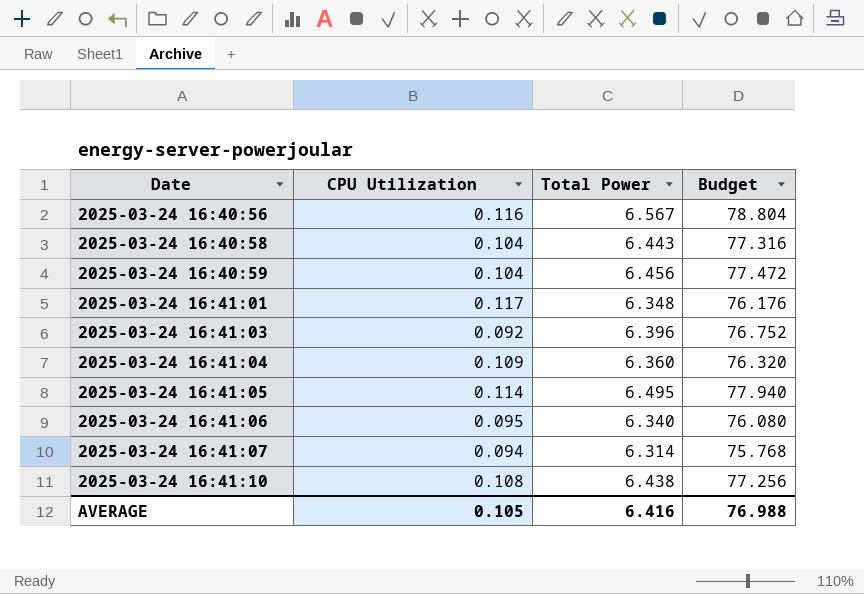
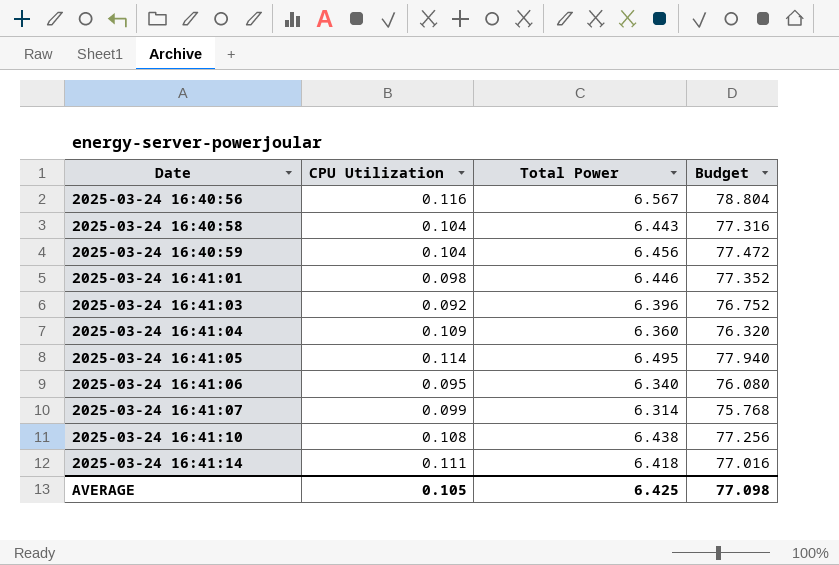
2025-03-24 16:41:01 | CPU Utilization: 0.117 -> 0.098
2025-03-24 16:41:01 | Total Power: 6.348 -> 6.446
2025-03-24 16:41:01 | Budget: 76.176 -> 77.352
2025-03-24 16:41:07 | CPU Utilization: 0.094 -> 0.099
row 2025-03-24 16:41:14: none -> 0.111 | 6.418 | 77.016
AVERAGE | Total Power: 6.416 -> 6.425
AVERAGE | Budget: 76.988 -> 77.098

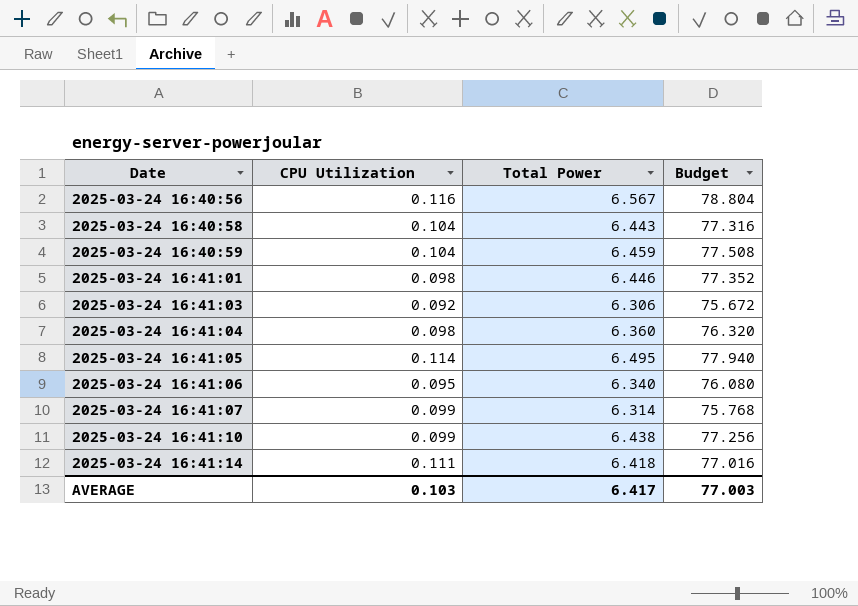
2025-03-24 16:40:59 | Total Power: 6.456 -> 6.459
2025-03-24 16:40:59 | Budget: 77.472 -> 77.508
2025-03-24 16:41:03 | Total Power: 6.396 -> 6.306
2025-03-24 16:41:03 | Budget: 76.752 -> 75.672
2025-03-24 16:41:04 | CPU Utilization: 0.109 -> 0.098
2025-03-24 16:41:10 | CPU Utilization: 0.108 -> 0.099
AVERAGE | CPU Utilization: 0.105 -> 0.103
AVERAGE | Total Power: 6.425 -> 6.417
AVERAGE | Budget: 77.098 -> 77.003

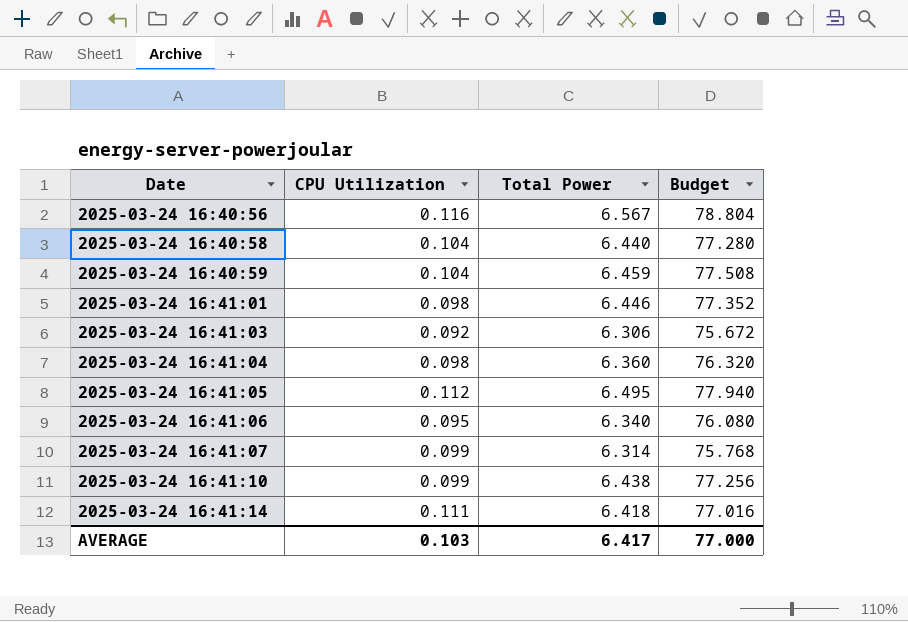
2025-03-24 16:40:58 | Total Power: 6.443 -> 6.440
2025-03-24 16:40:58 | Budget: 77.316 -> 77.280
2025-03-24 16:41:05 | CPU Utilization: 0.114 -> 0.112
AVERAGE | Budget: 77.003 -> 77.000

